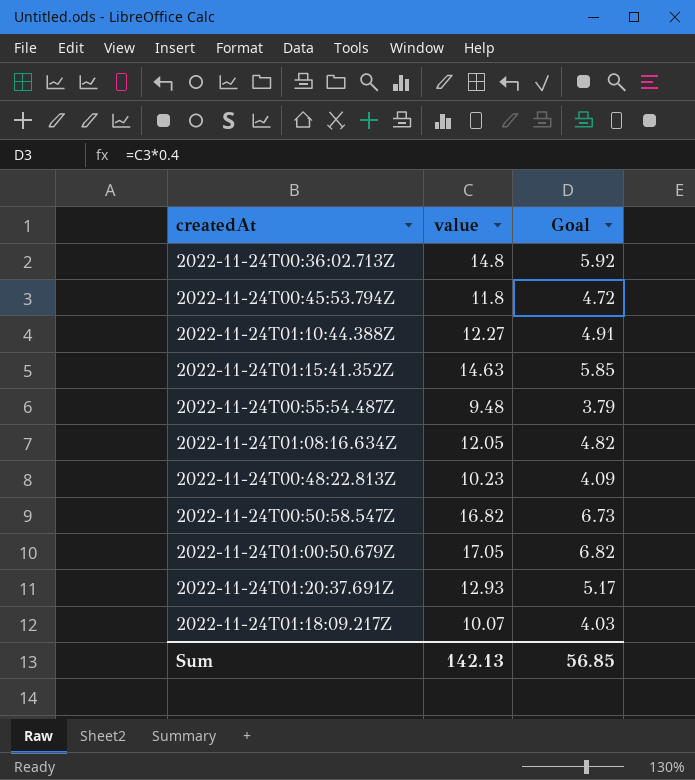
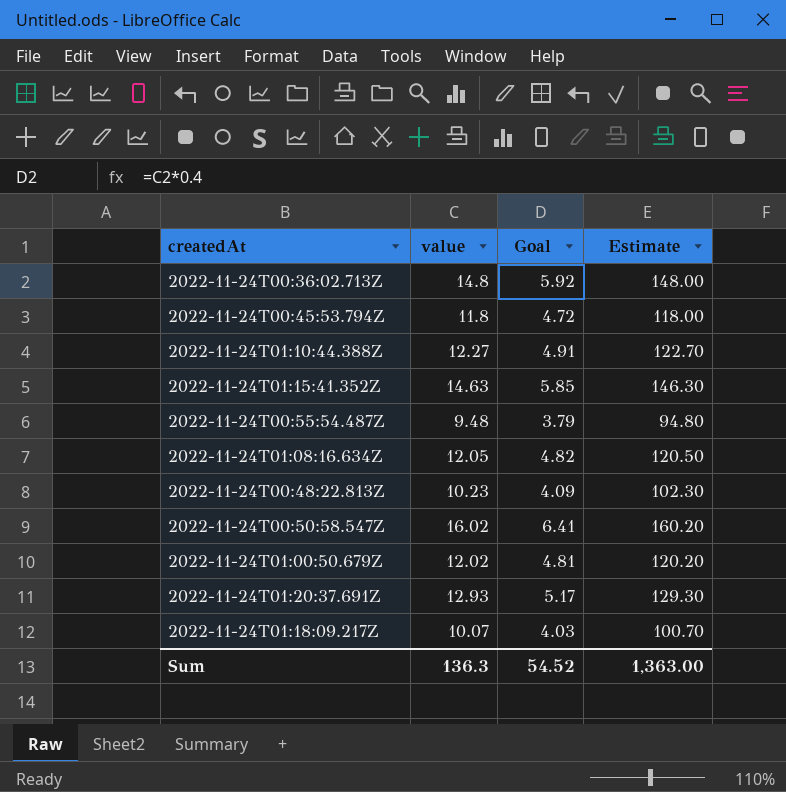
column Estimate | formula: none -> [value] * 10
2022-11-24T00:50:58.547Z | value: 16.82 -> 16.02
2022-11-24T00:50:58.547Z | Goal: 6.73 -> 6.41
2022-11-24T01:00:50.679Z | value: 17.05 -> 12.02
2022-11-24T01:00:50.679Z | Goal: 6.82 -> 4.81
Sum | value: 142.13 -> 136.3
Sum | Goal: 56.85 -> 54.52

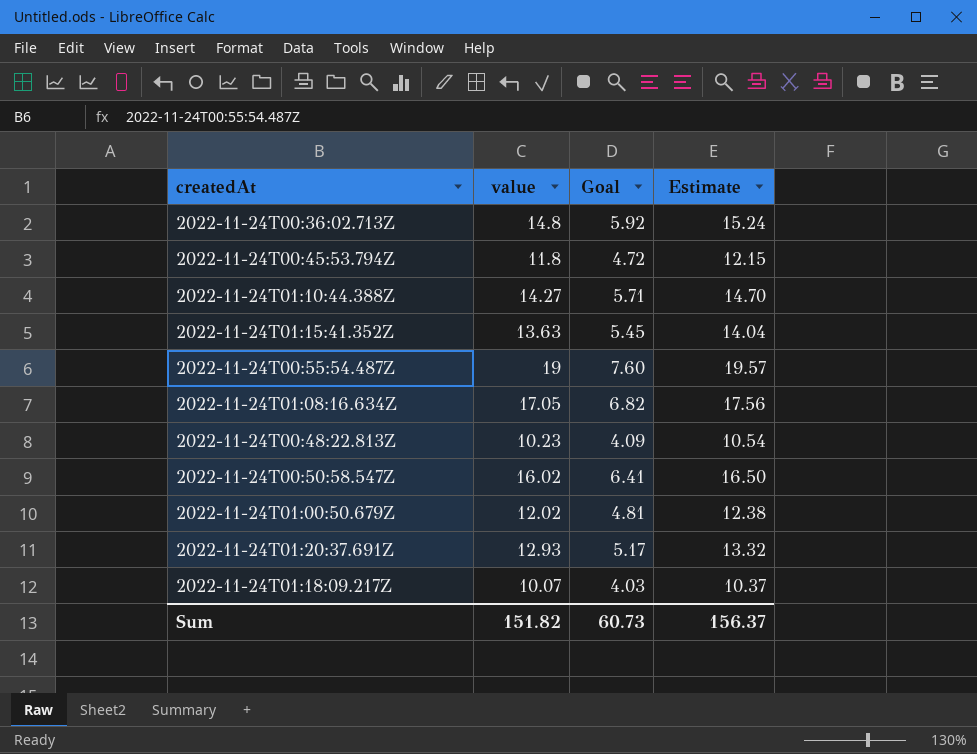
column Estimate | formula: [value] * 10 -> [value] * 1.03
2022-11-24T01:10:44.388Z | value: 12.27 -> 14.27
2022-11-24T01:10:44.388Z | Goal: 4.91 -> 5.71
2022-11-24T01:15:41.352Z | value: 14.63 -> 13.63
2022-11-24T01:15:41.352Z | Goal: 5.85 -> 5.45
2022-11-24T00:55:54.487Z | value: 9.48 -> 19
2022-11-24T00:55:54.487Z | Goal: 3.79 -> 7.60
2022-11-24T01:08:16.634Z | value: 12.05 -> 17.05
2022-11-24T01:08:16.634Z | Goal: 4.82 -> 6.82
Sum | value: 136.3 -> 151.82
Sum | Goal: 54.52 -> 60.73
Sum | Estimate: 1,363.00 -> 156.37

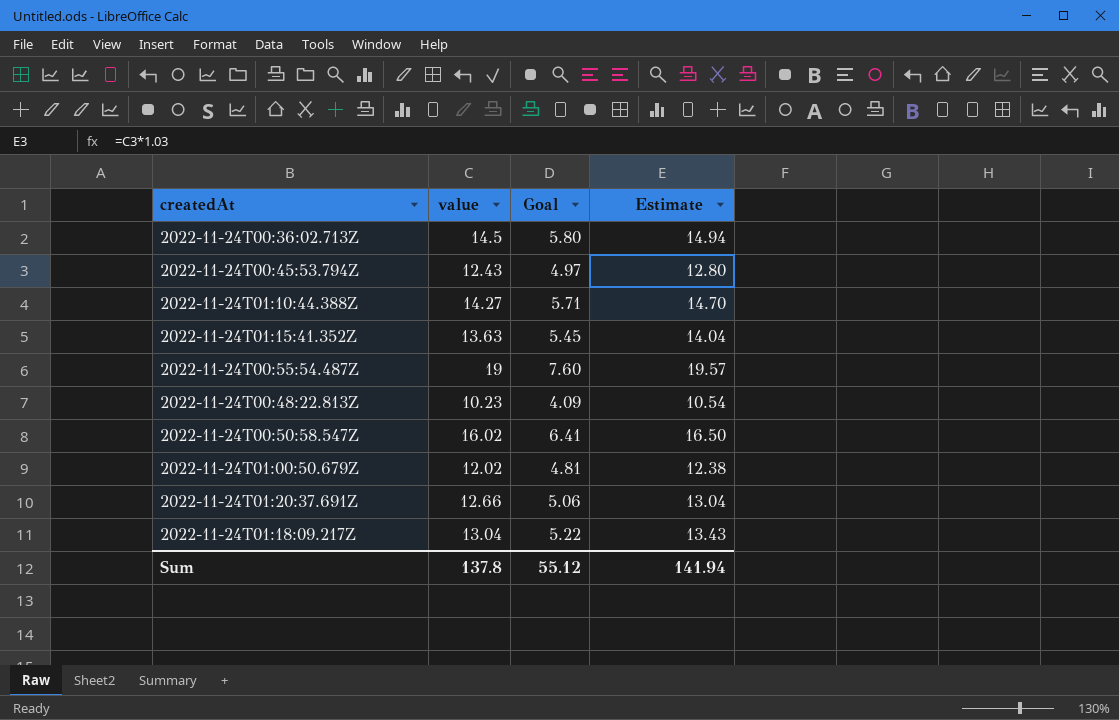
row 2022-11-24T01:08:16.634Z: 17.05 | 6.82 | 17.56 -> none
2022-11-24T00:36:02.713Z | value: 14.8 -> 14.5
2022-11-24T00:36:02.713Z | Goal: 5.92 -> 5.80
2022-11-24T00:36:02.713Z | Estimate: 15.24 -> 14.94
2022-11-24T00:45:53.794Z | value: 11.8 -> 12.43
2022-11-24T00:45:53.794Z | Goal: 4.72 -> 4.97
2022-11-24T00:45:53.794Z | Estimate: 12.15 -> 12.80
2022-11-24T01:20:37.691Z | value: 12.93 -> 12.66
2022-11-24T01:20:37.691Z | Goal: 5.17 -> 5.06
2022-11-24T01:20:37.691Z | Estimate: 13.32 -> 13.04
2022-11-24T01:18:09.217Z | value: 10.07 -> 13.04
2022-11-24T01:18:09.217Z | Goal: 4.03 -> 5.22
2022-11-24T01:18:09.217Z | Estimate: 10.37 -> 13.43
Sum | value: 151.82 -> 137.8
Sum | Goal: 60.73 -> 55.12
Sum | Estimate: 156.37 -> 141.94

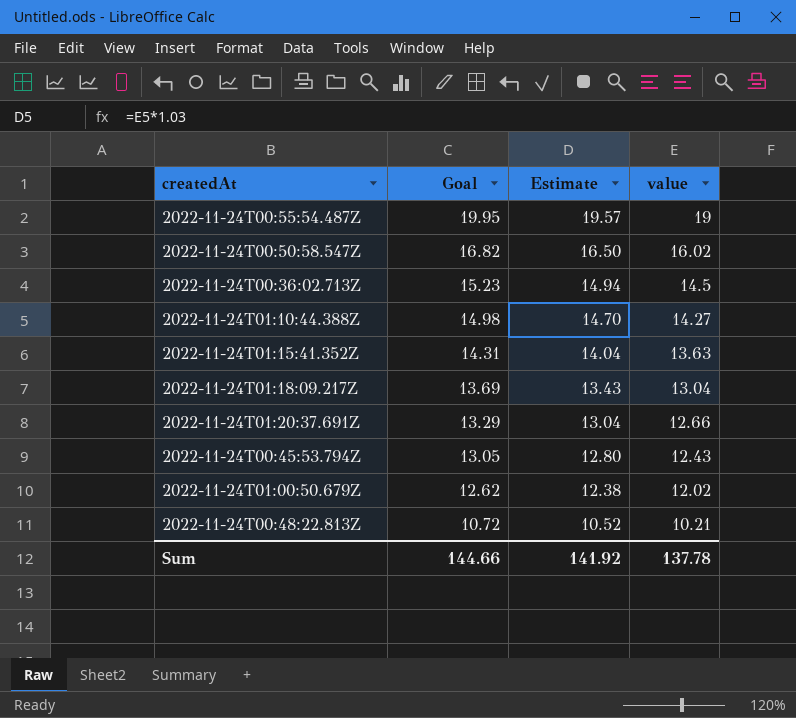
row order: none -> Goal descending
column Goal | formula: [value] * 0.4 -> [value] * 1.05
column value | position: 2 -> 4
2022-11-24T00:48:22.813Z | Estimate: 10.54 -> 10.52
2022-11-24T00:48:22.813Z | value: 10.23 -> 10.21
Sum | Goal: 55.12 -> 144.66
Sum | Estimate: 141.94 -> 141.92
Sum | value: 137.8 -> 137.78

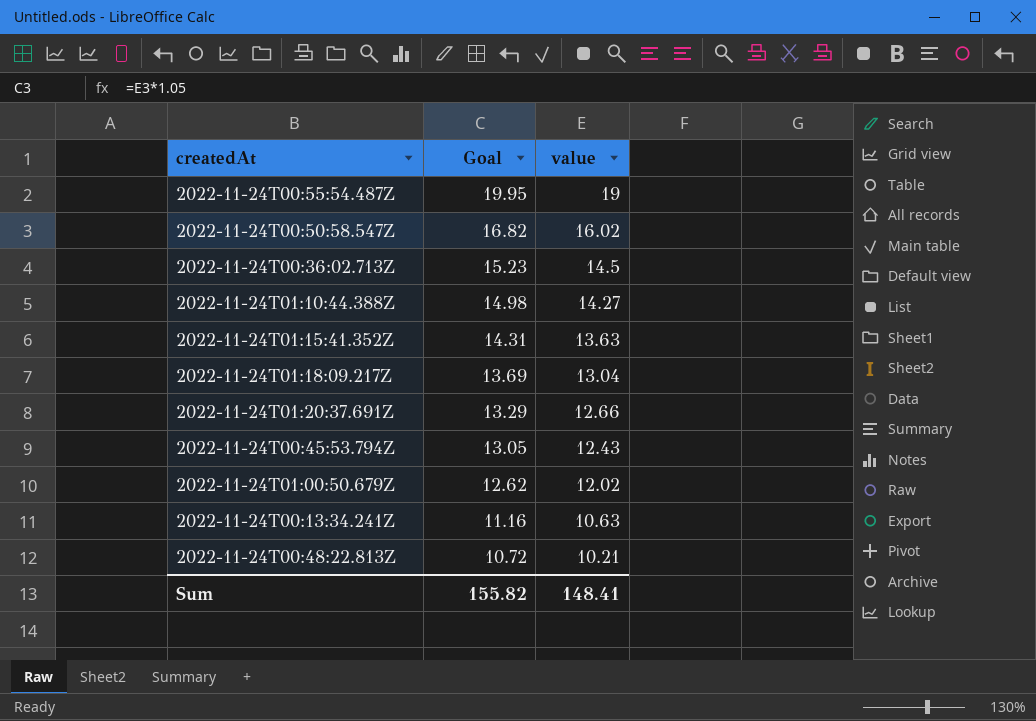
column Estimate | formula: [value] * 1.03 -> none
row 2022-11-24T00:13:34.241Z: none -> 11.16 | 10.63
Sum | Goal: 144.66 -> 155.82
Sum | value: 137.78 -> 148.41

